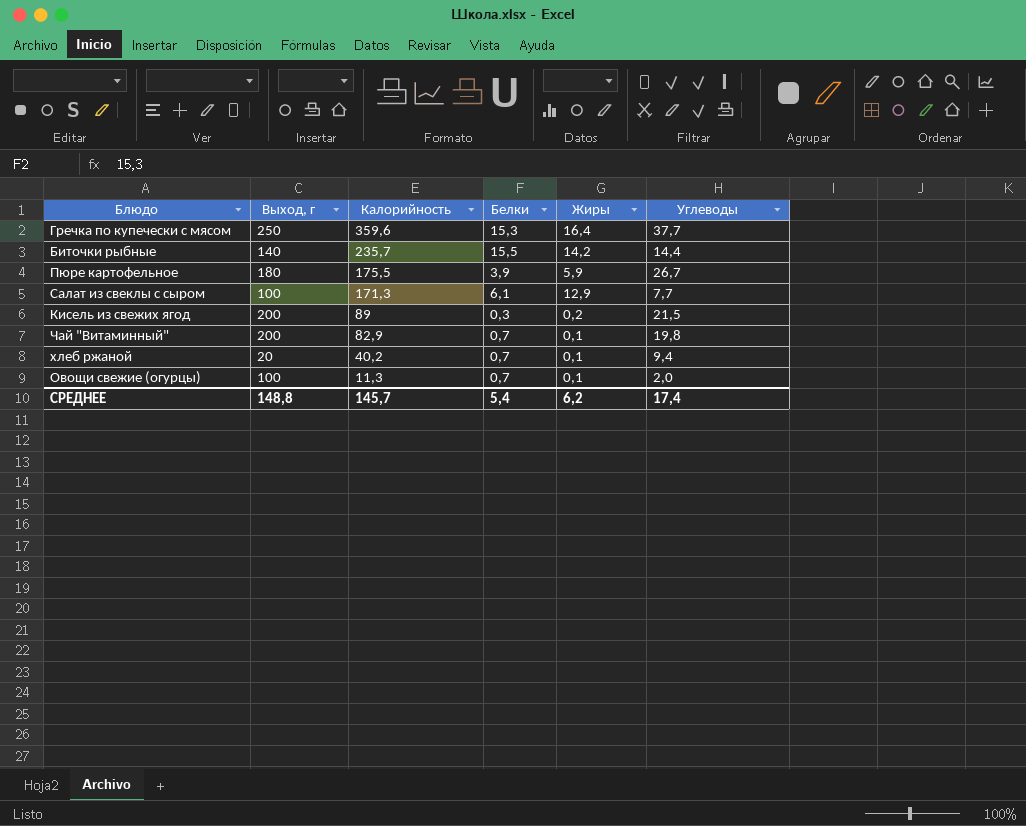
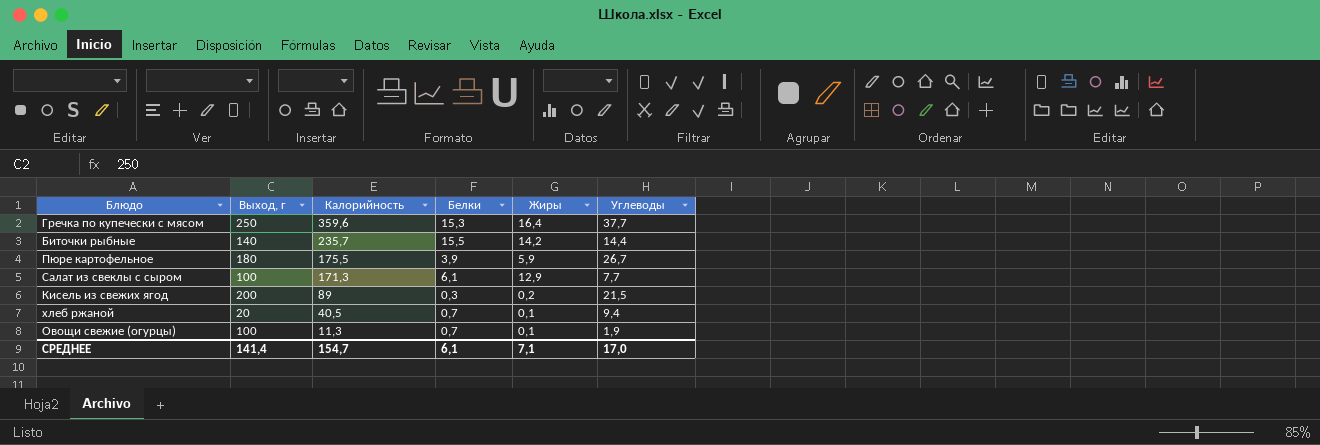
row Чай "Витаминный": 200 | 82,9 | 0,7 | 0,1 | 19,8 -> none
хлеб ржаной | Калорийность: 40,2 -> 40,5
Овощи свежие (огурцы) | Углеводы: 2,0 -> 1,9
СРЕДНЕЕ | Выход, г: 148,8 -> 141,4
СРЕДНЕЕ | Калорийность: 145,7 -> 154,7
СРЕДНЕЕ | Белки: 5,4 -> 6,1
СРЕДНЕЕ | Жиры: 6,2 -> 7,1
СРЕДНЕЕ | Углеводы: 17,4 -> 17,0

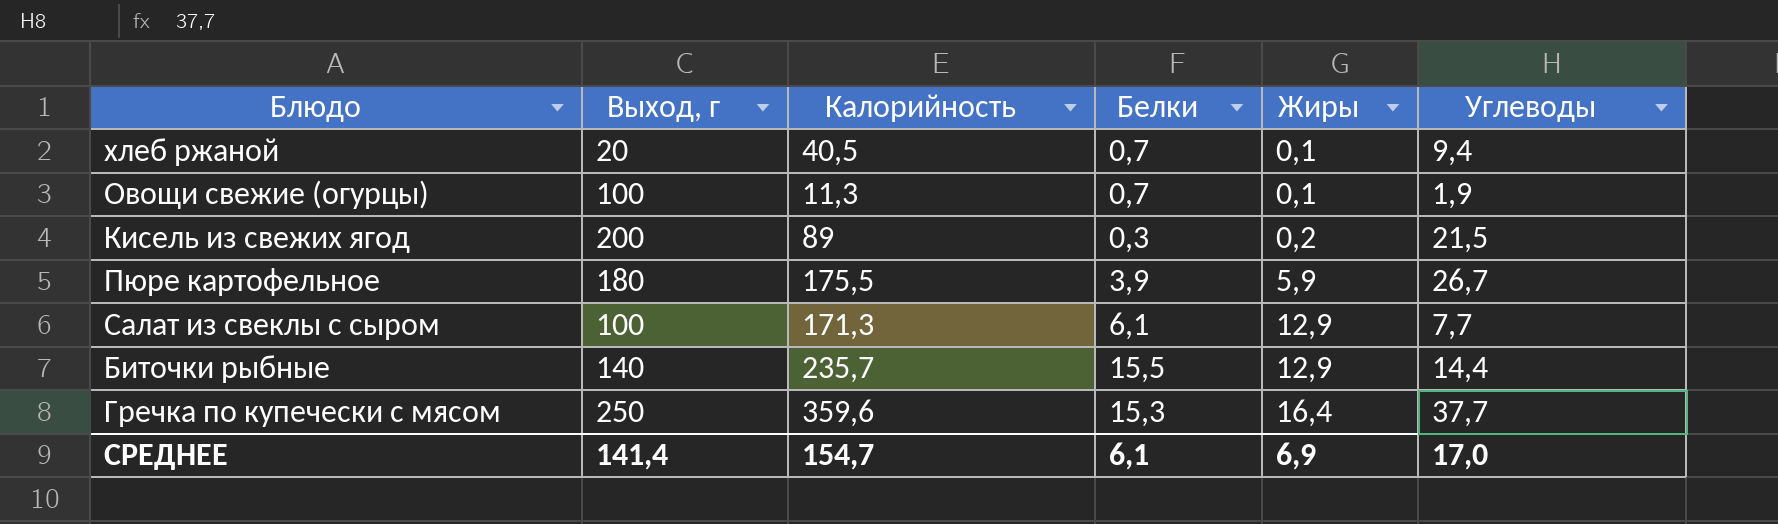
row order: Калорийность descending -> Жиры ascending
Биточки рыбные | Жиры: 14,2 -> 12,9
СРЕДНЕЕ | Жиры: 7,1 -> 6,9

